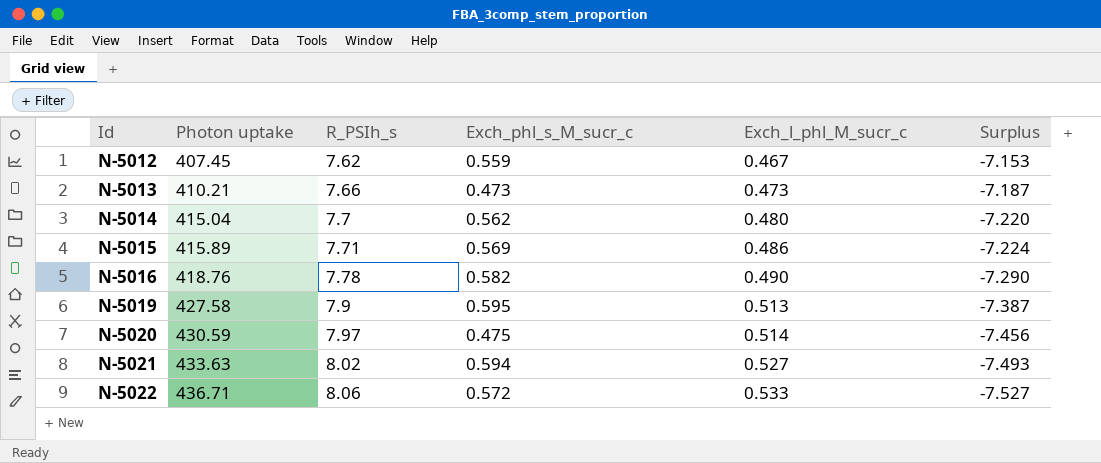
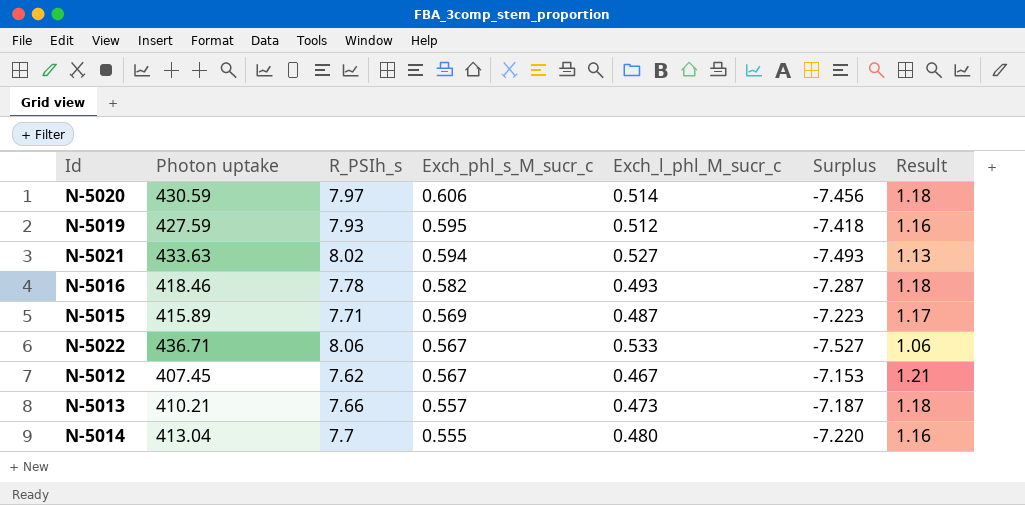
row order: Id ascending -> Exch_phl_s_M_sucr_c descending
column Result | formula: none -> [Exch_phl_s_M_sucr_c] / [Exch_l_phl_M_sucr_c]
N-5020 | Exch_phl_s_M_sucr_c: 0.475 -> 0.606
N-5019 | Photon uptake: 427.58 -> 427.59
N-5019 | R_PSIh_s: 7.9 -> 7.93
N-5019 | Exch_l_phl_M_sucr_c: 0.513 -> 0.512
N-5019 | Surplus: -7.387 -> -7.418
N-5016 | Photon uptake: 418.76 -> 418.46
N-5016 | Exch_l_phl_M_sucr_c: 0.490 -> 0.493
N-5016 | Surplus: -7.290 -> -7.287
N-5015 | Exch_l_phl_M_sucr_c: 0.486 -> 0.487
N-5015 | Surplus: -7.224 -> -7.223
N-5022 | Exch_phl_s_M_sucr_c: 0.572 -> 0.567
N-5012 | Exch_phl_s_M_sucr_c: 0.559 -> 0.567
N-5013 | Exch_phl_s_M_sucr_c: 0.473 -> 0.557
N-5014 | Photon uptake: 415.04 -> 413.04
N-5014 | Exch_phl_s_M_sucr_c: 0.562 -> 0.555

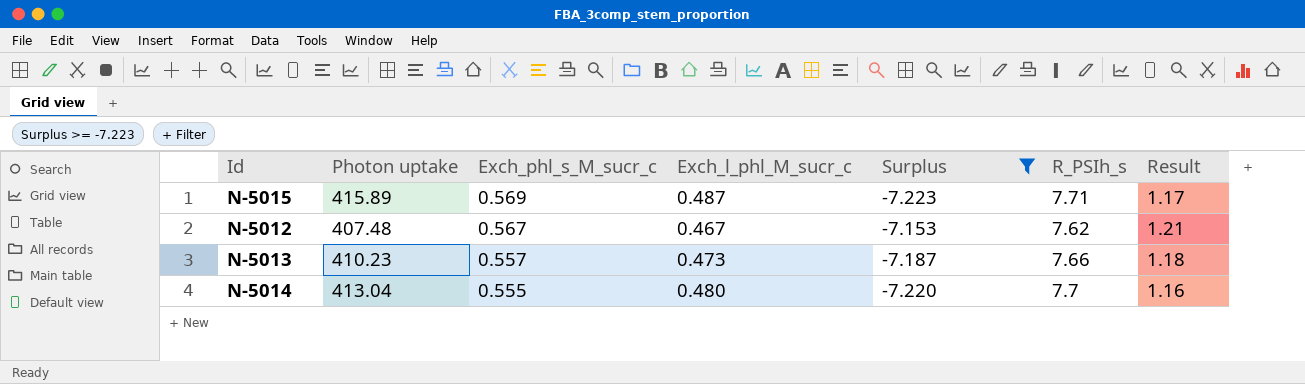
filter: none -> Surplus >= -7.223
column R_PSIh_s | position: 3 -> 6
N-5012 | Photon uptake: 407.45 -> 407.48
N-5013 | Photon uptake: 410.21 -> 410.23

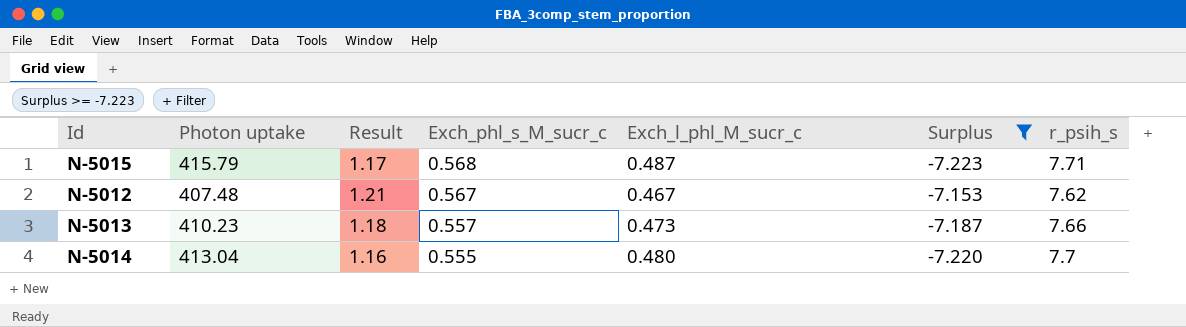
column Result | position: 7 -> 3
column name: R_PSIh_s -> r_psih_s
N-5015 | Photon uptake: 415.89 -> 415.79
N-5015 | Exch_phl_s_M_sucr_c: 0.569 -> 0.568

